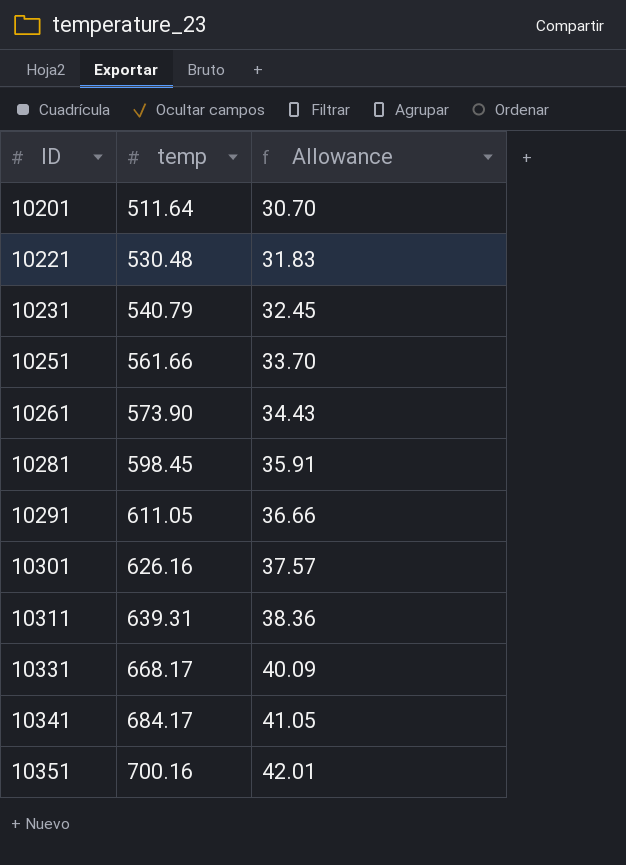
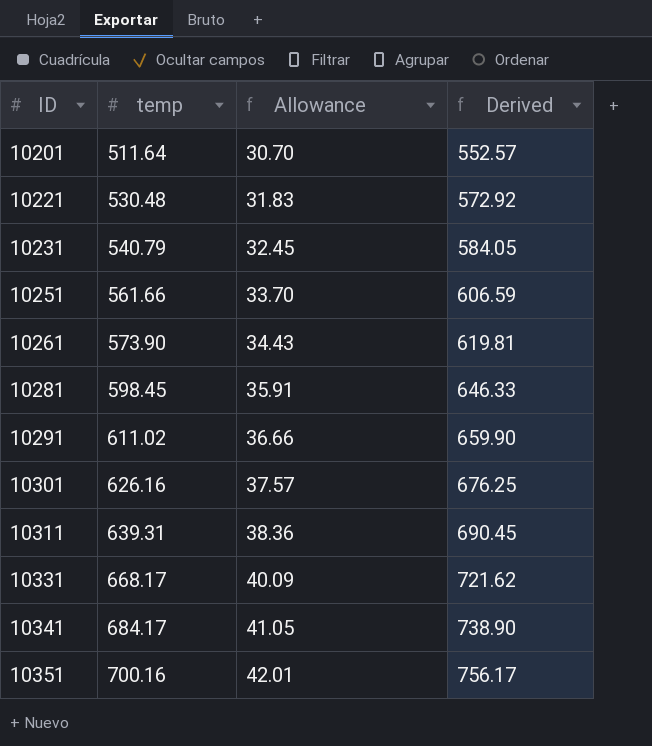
column Derived | formula: none -> [temp] * 1.08
10291 | temp: 611.05 -> 611.02

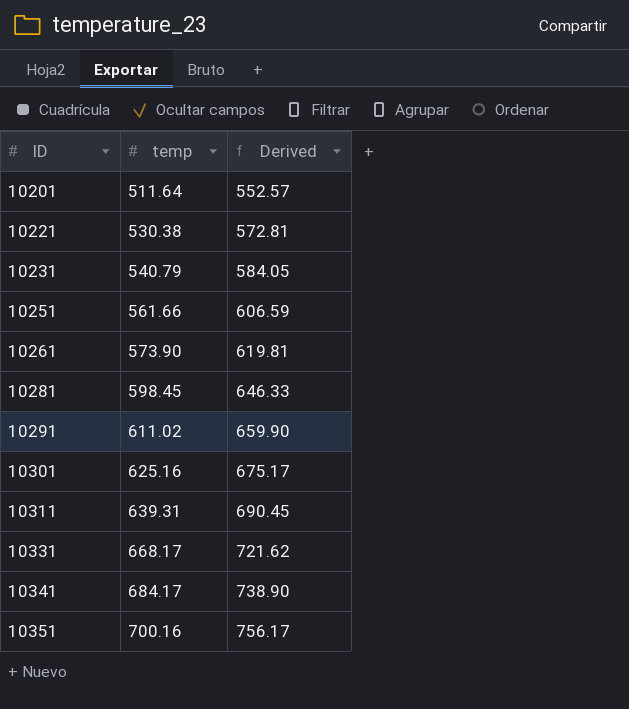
column Allowance | formula: [temp] * 0.06 -> none
10221 | temp: 530.48 -> 530.38
10221 | Derived: 572.92 -> 572.81
10301 | temp: 626.16 -> 625.16
10301 | Derived: 676.25 -> 675.17

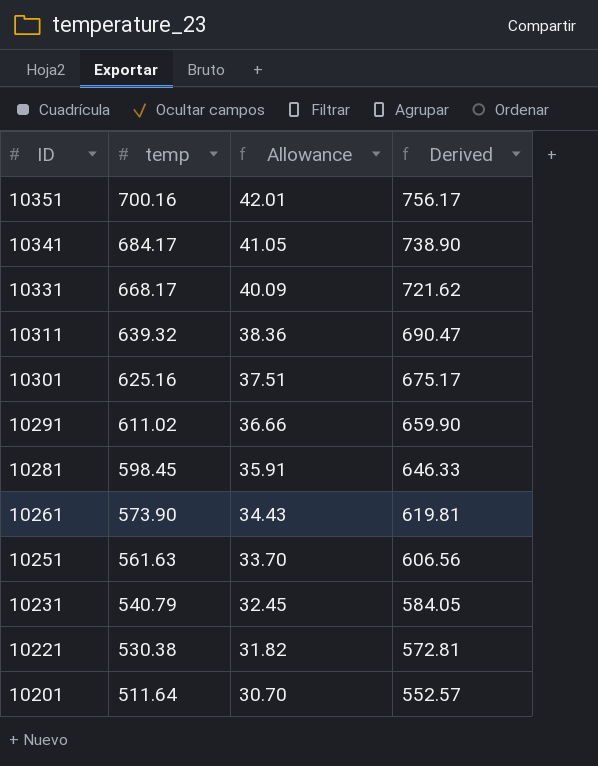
row order: ID ascending -> ID descending
column Allowance | formula: none -> [temp] * 0.06
10311 | temp: 639.31 -> 639.32
10311 | Derived: 690.45 -> 690.47
10251 | temp: 561.66 -> 561.63
10251 | Derived: 606.59 -> 606.56

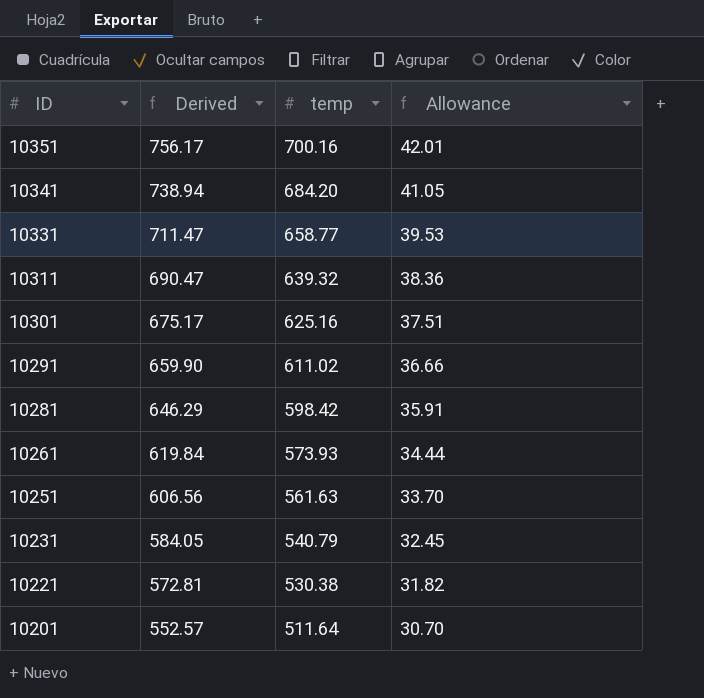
column Derived | position: 4 -> 2
10341 | Derived: 738.90 -> 738.94
10341 | temp: 684.17 -> 684.20
10331 | Derived: 721.62 -> 711.47
10331 | temp: 668.17 -> 658.77
10331 | Allowance: 40.09 -> 39.53
10281 | Derived: 646.33 -> 646.29
10281 | temp: 598.45 -> 598.42
10261 | Derived: 619.81 -> 619.84
10261 | temp: 573.90 -> 573.93
10261 | Allowance: 34.43 -> 34.44

